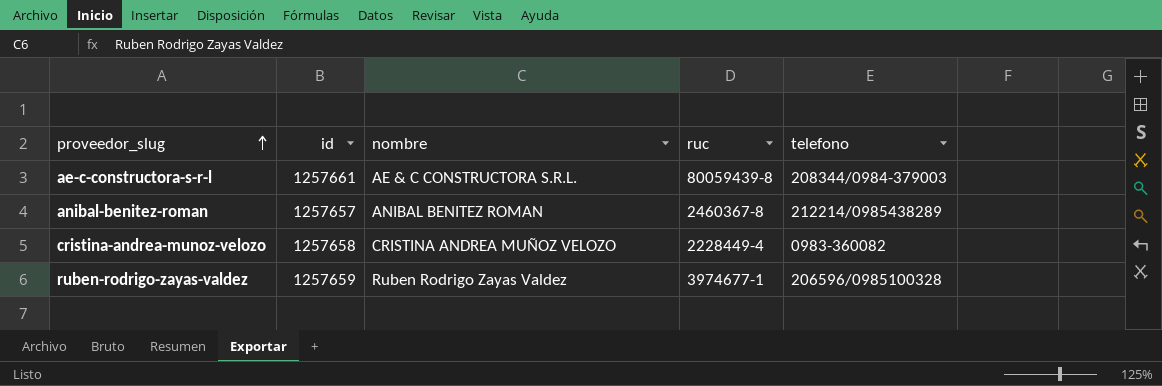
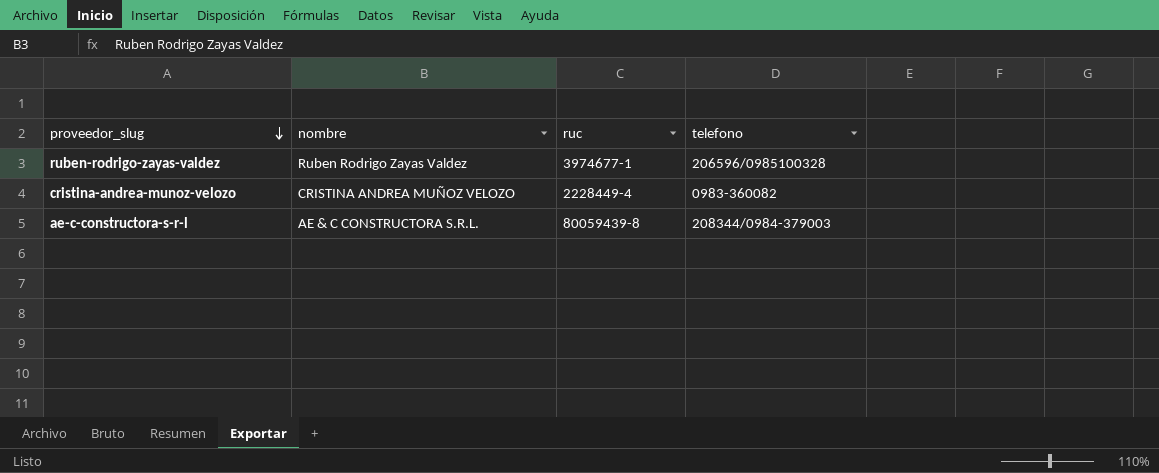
row order: proveedor_slug ascending -> proveedor_slug descending
column id | position: 2 -> none
row anibal-benitez-roman: 1257657 | ANIBAL BENITEZ ROMAN | 2460367-8 | 212214/0985438289 -> none

